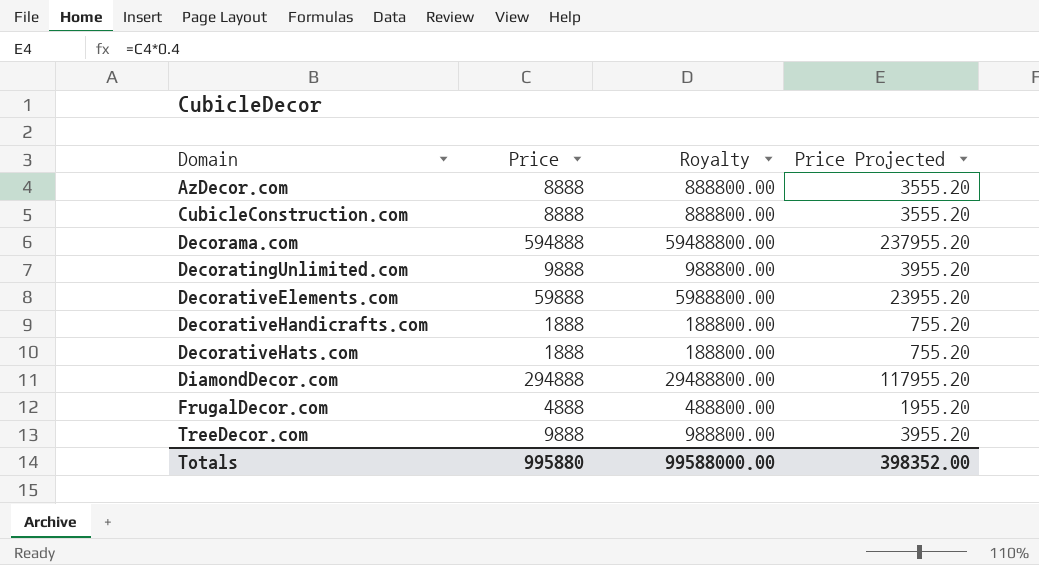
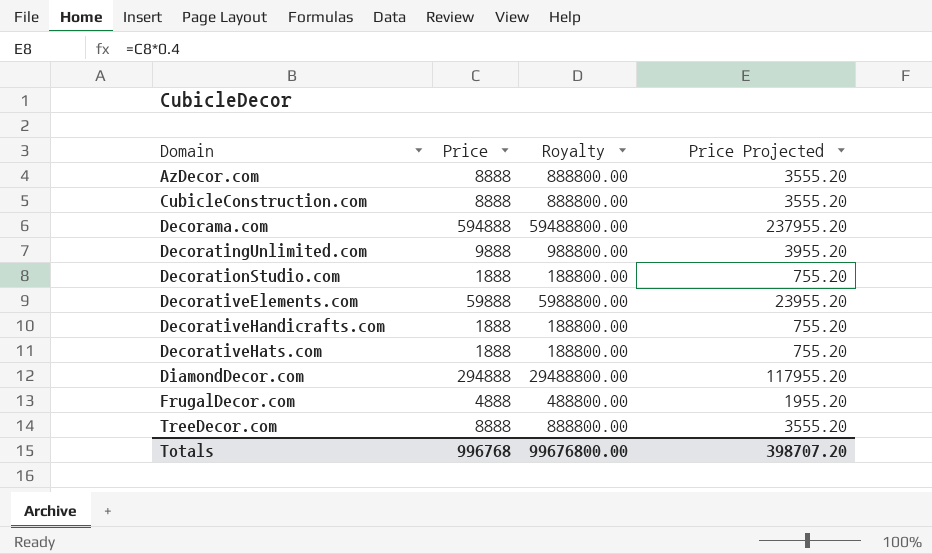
row DecorationStudio.com: none -> 1888 | 188800.00 | 755.20
TreeDecor.com | Price: 9888 -> 8888
TreeDecor.com | Royalty: 988800.00 -> 888800.00
TreeDecor.com | Price Projected: 3955.20 -> 3555.20
Totals | Price: 995880 -> 996768
Totals | Royalty: 99588000.00 -> 99676800.00
Totals | Price Projected: 398352.00 -> 398707.20

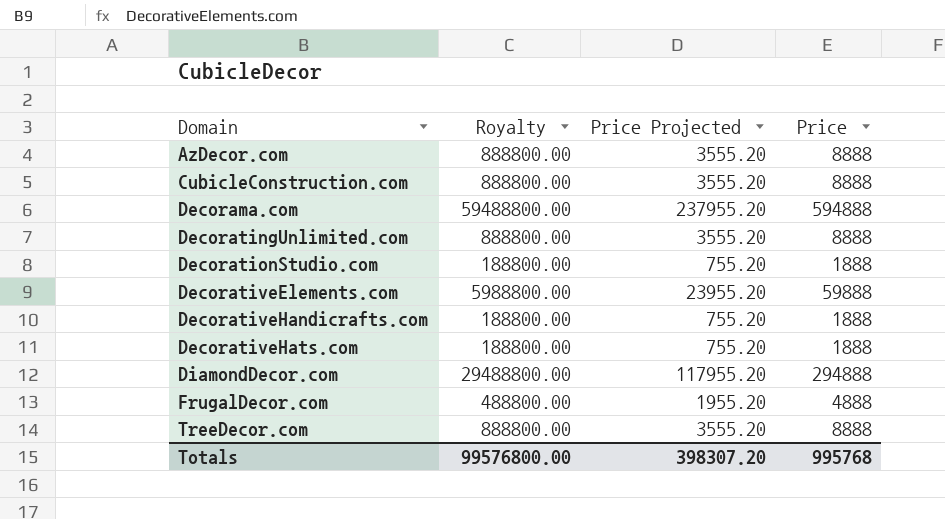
column Price | position: 2 -> 4
DecoratingUnlimited.com | Royalty: 988800.00 -> 888800.00
DecoratingUnlimited.com | Price Projected: 3955.20 -> 3555.20
DecoratingUnlimited.com | Price: 9888 -> 8888
Totals | Royalty: 99676800.00 -> 99576800.00
Totals | Price Projected: 398707.20 -> 398307.20
Totals | Price: 996768 -> 995768

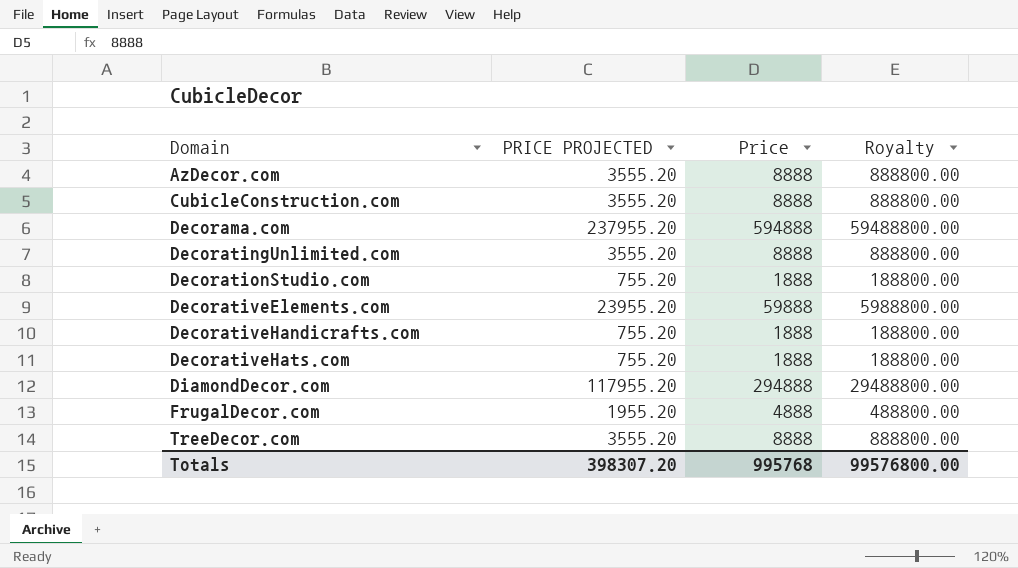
column name: Price Projected -> PRICE PROJECTED
column Royalty | position: 2 -> 4

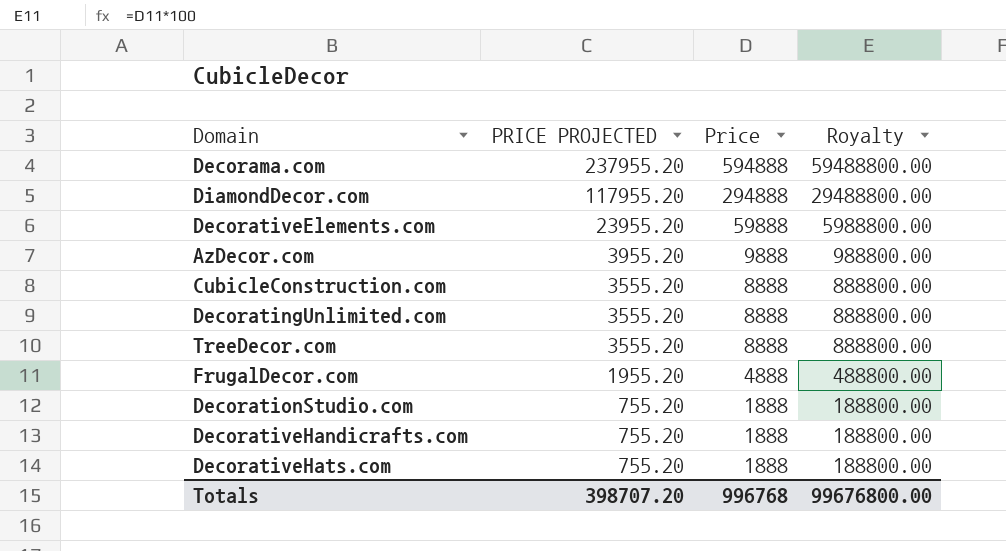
row order: Domain ascending -> PRICE PROJECTED descending
AzDecor.com | PRICE PROJECTED: 3555.20 -> 3955.20
AzDecor.com | Price: 8888 -> 9888
AzDecor.com | Royalty: 888800.00 -> 988800.00
Totals | PRICE PROJECTED: 398307.20 -> 398707.20
Totals | Price: 995768 -> 996768
Totals | Royalty: 99576800.00 -> 99676800.00

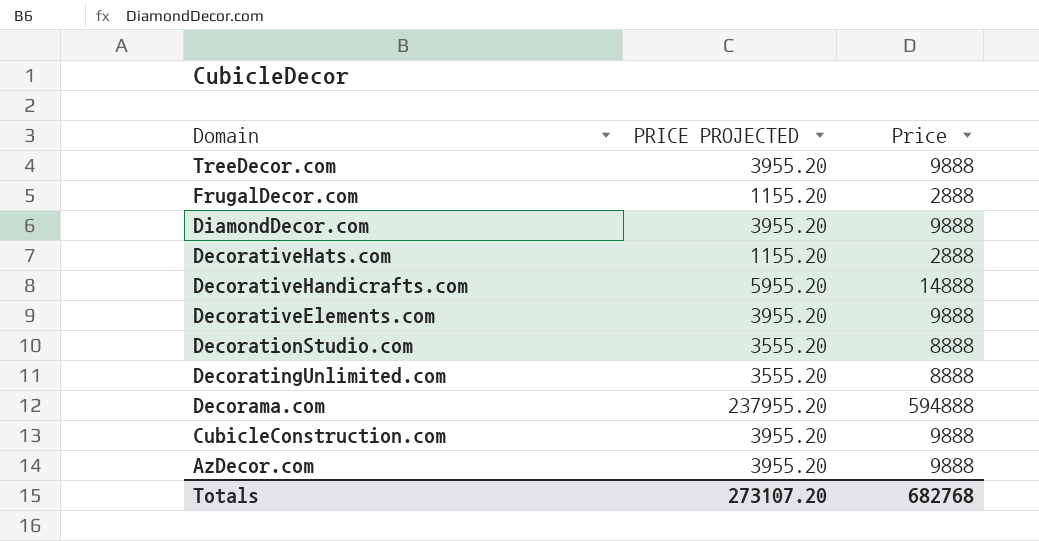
row order: PRICE PROJECTED descending -> Domain descending
column Royalty | formula: [Price] * 100 -> none
TreeDecor.com | PRICE PROJECTED: 3555.20 -> 3955.20
TreeDecor.com | Price: 8888 -> 9888
FrugalDecor.com | PRICE PROJECTED: 1955.20 -> 1155.20
FrugalDecor.com | Price: 4888 -> 2888
DiamondDecor.com | PRICE PROJECTED: 117955.20 -> 3955.20
DiamondDecor.com | Price: 294888 -> 9888
DecorativeHats.com | PRICE PROJECTED: 755.20 -> 1155.20
DecorativeHats.com | Price: 1888 -> 2888
DecorativeHandicrafts.com | PRICE PROJECTED: 755.20 -> 5955.20
DecorativeHandicrafts.com | Price: 1888 -> 14888
DecorativeElements.com | PRICE PROJECTED: 23955.20 -> 3955.20
DecorativeElements.com | Price: 59888 -> 9888
DecorationStudio.com | PRICE PROJECTED: 755.20 -> 3555.20
DecorationStudio.com | Price: 1888 -> 8888
CubicleConstruction.com | PRICE PROJECTED: 3555.20 -> 3955.20
CubicleConstruction.com | Price: 8888 -> 9888
Totals | PRICE PROJECTED: 398707.20 -> 273107.20
Totals | Price: 996768 -> 682768

